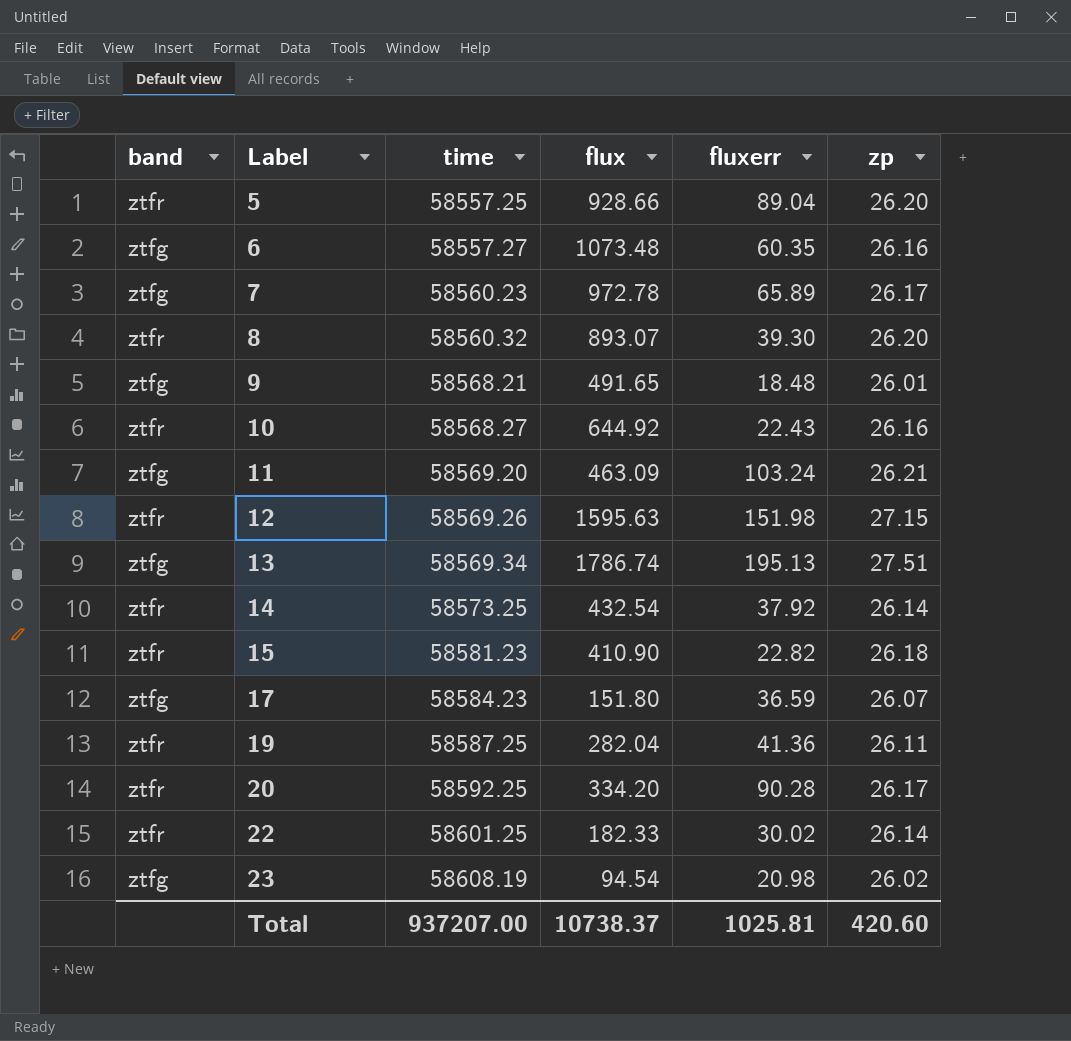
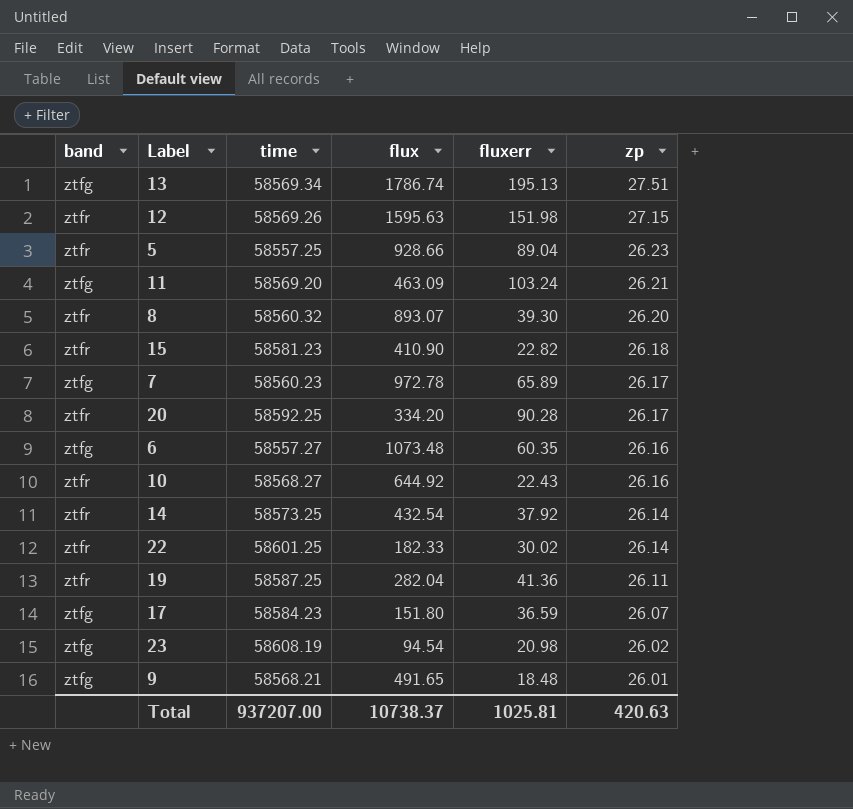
row order: Label ascending -> zp descending
5 | zp: 26.20 -> 26.23
Total | zp: 420.60 -> 420.63

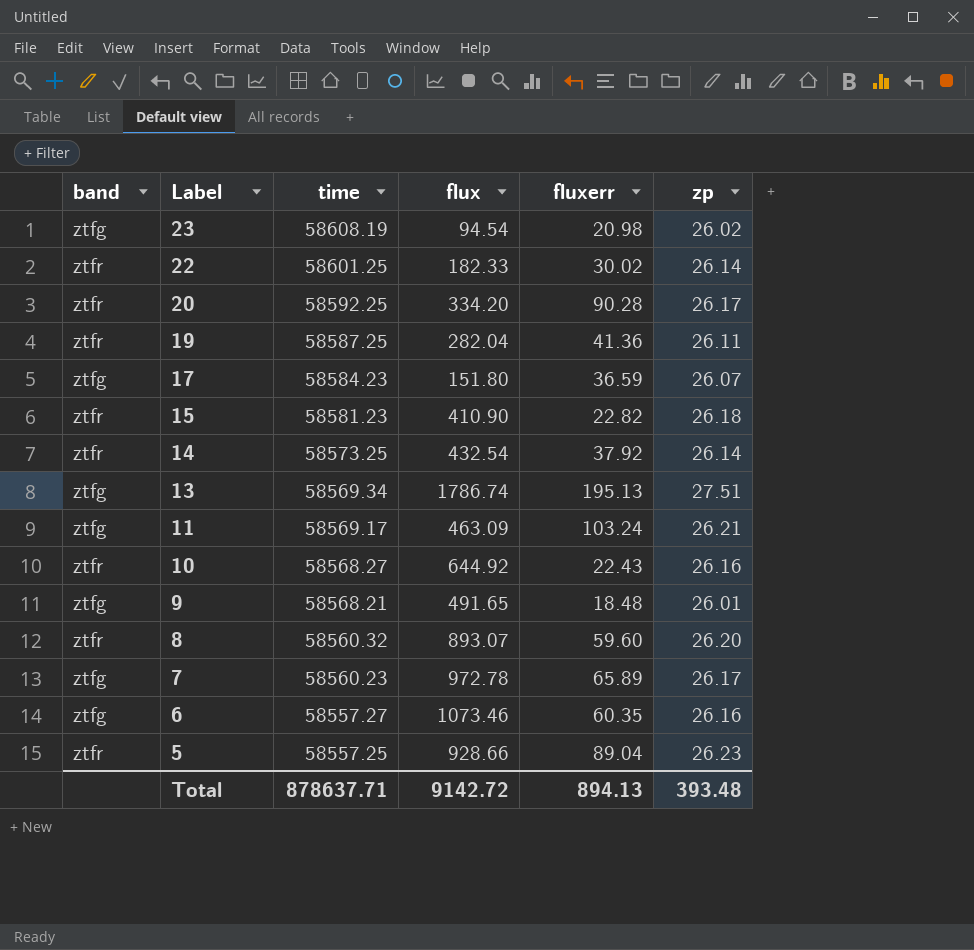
row order: zp descending -> Label descending
row 12: ztfr | 58569.26 | 1595.63 | 151.98 | 27.15 -> none
11 | time: 58569.20 -> 58569.17
8 | fluxerr: 39.30 -> 59.60
6 | flux: 1073.48 -> 1073.46
Total | time: 937207.00 -> 878637.71
Total | flux: 10738.37 -> 9142.72
Total | fluxerr: 1025.81 -> 894.13
Total | zp: 420.63 -> 393.48

